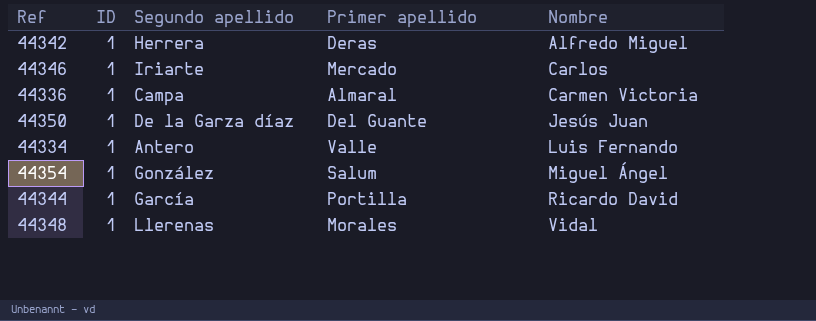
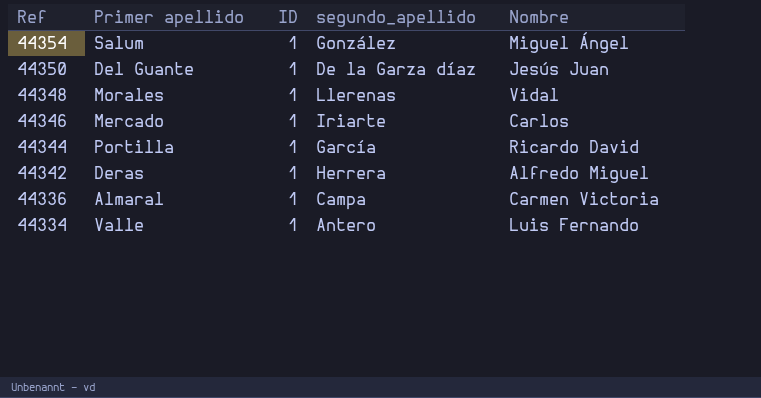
row order: Nombre ascending -> Ref descending
column Primer apellido | position: 4 -> 2
column name: Segundo apellido -> segundo_apellido

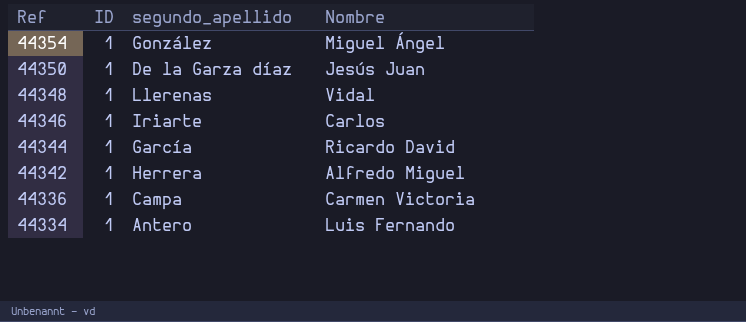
column Primer apellido | position: 2 -> none

